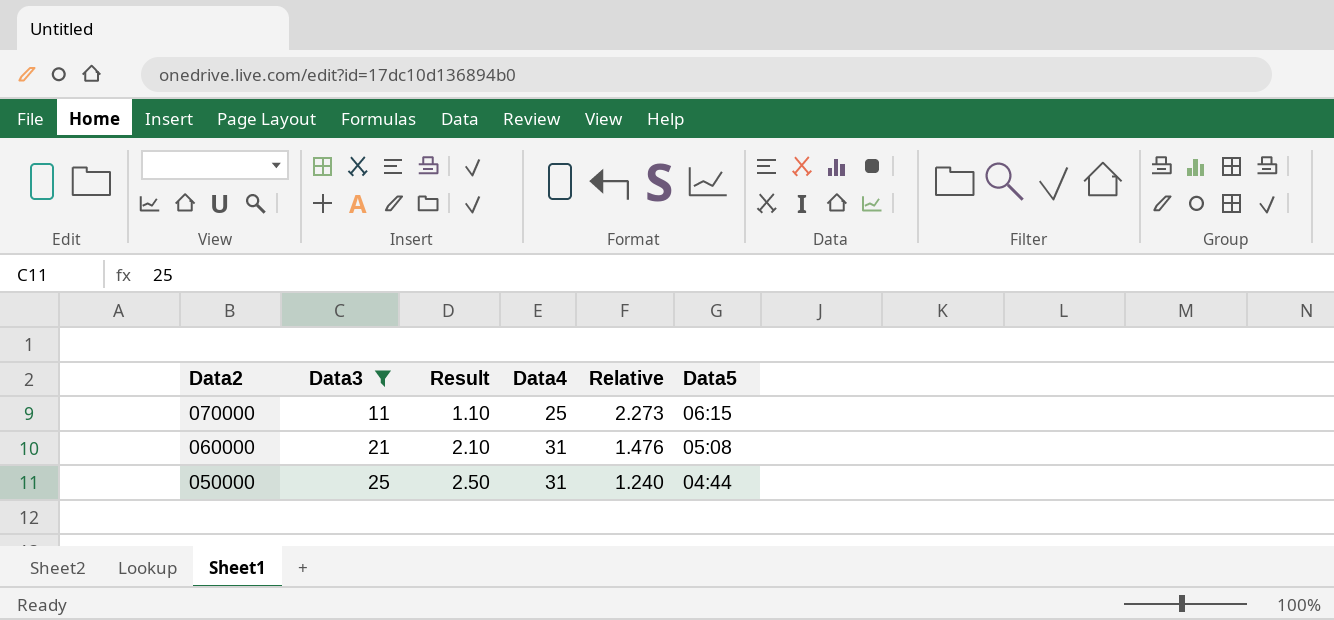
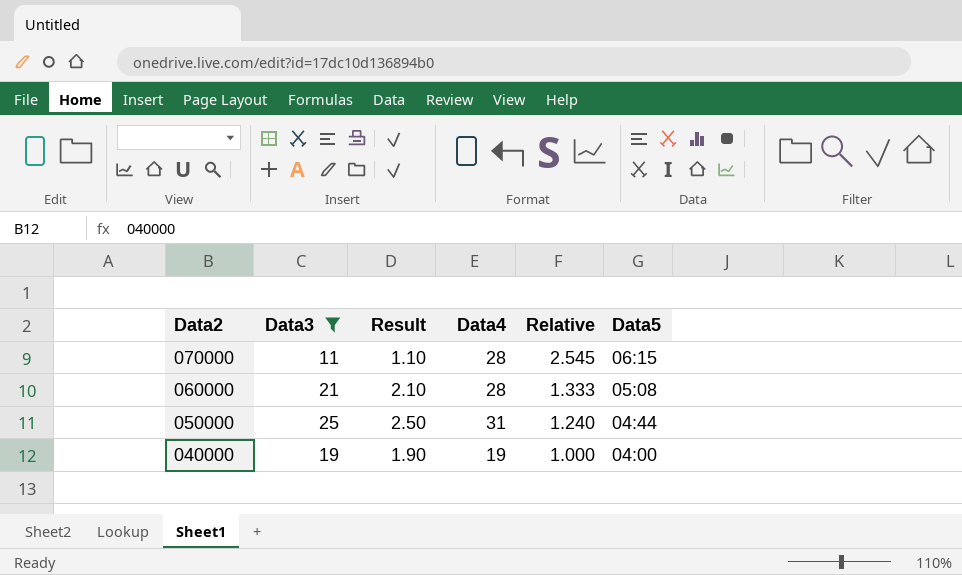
070000 | Data4: 25 -> 28
070000 | Relative: 2.273 -> 2.545
060000 | Data4: 31 -> 28
060000 | Relative: 1.476 -> 1.333
row 040000: none -> 19 | 1.90 | 19 | 1.000 | 04:00

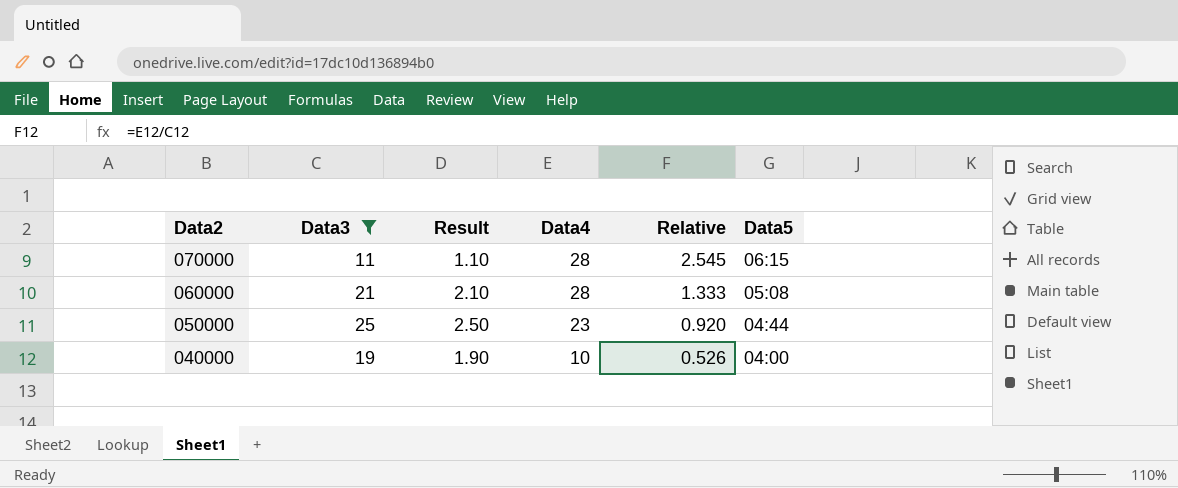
050000 | Data4: 31 -> 23
050000 | Relative: 1.240 -> 0.920
040000 | Data4: 19 -> 10
040000 | Relative: 1.000 -> 0.526

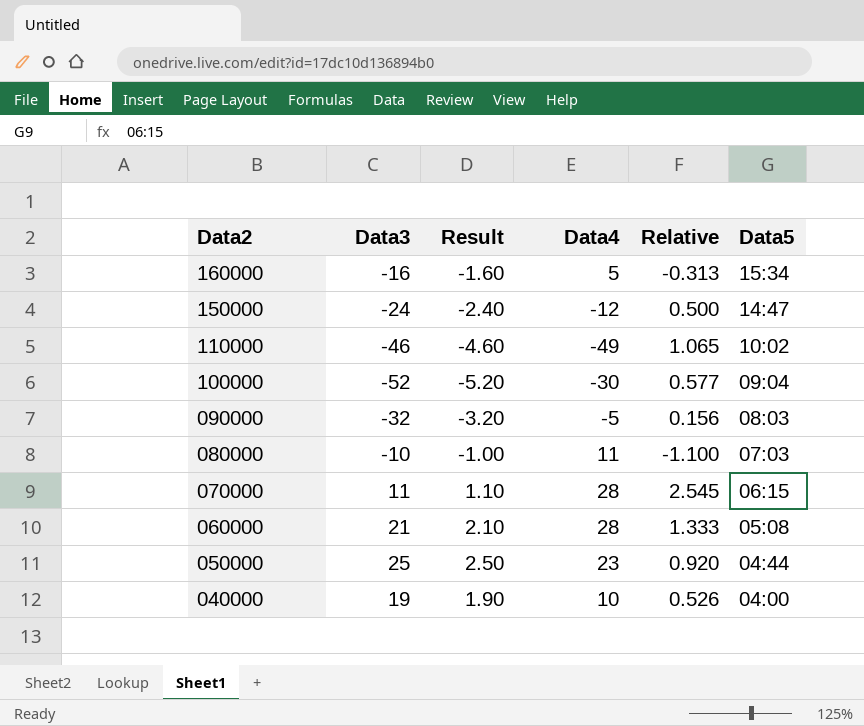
filter: Data3 >= 11 -> none

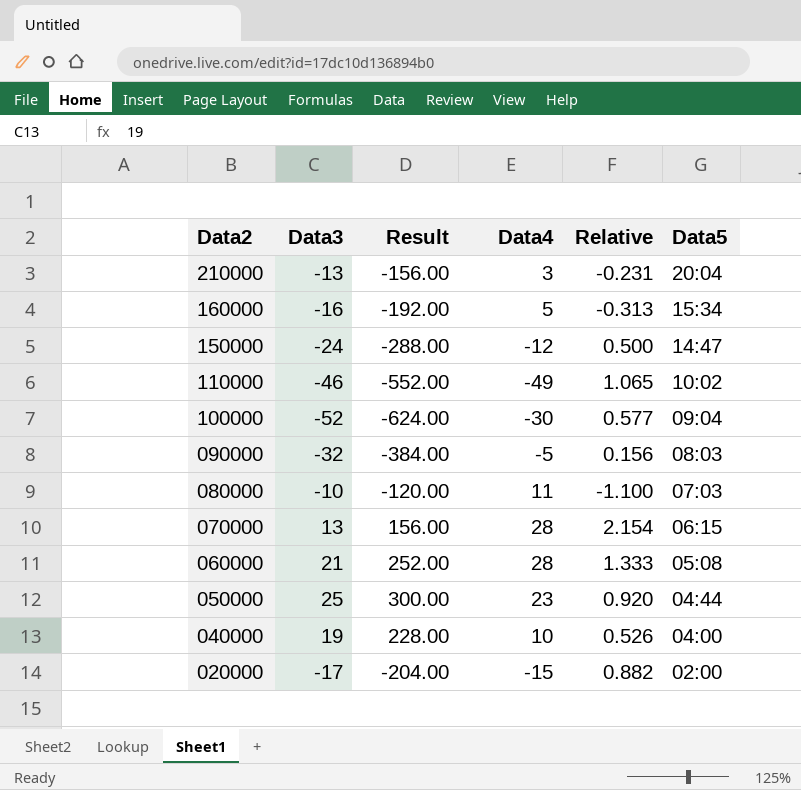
column Result | formula: [Data3] * 0.1 -> [Data3] * 12
row 210000: none -> -13 | -156.00 | 3 | -0.231 | 20:04
070000 | Data3: 11 -> 13
070000 | Relative: 2.545 -> 2.154
row 020000: none -> -17 | -204.00 | -15 | 0.882 | 02:00

